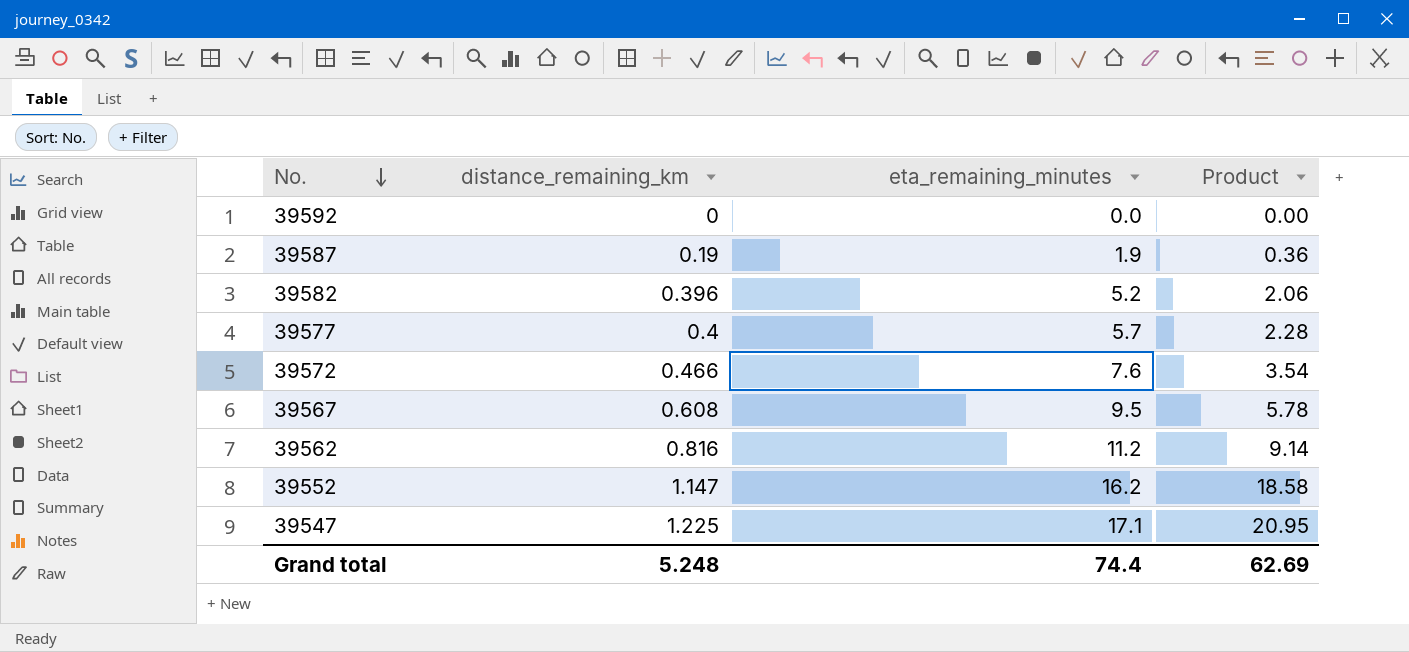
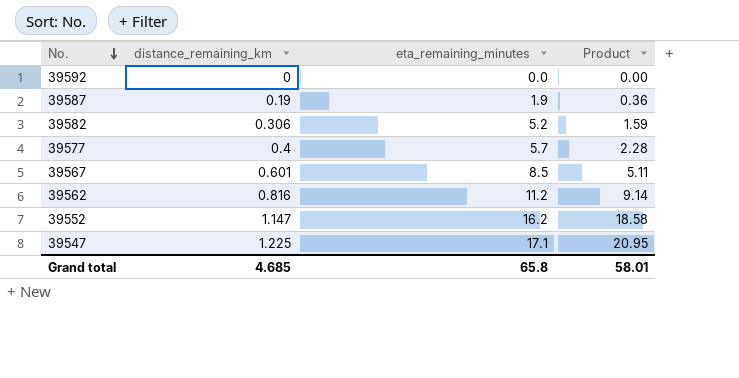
row 39572: 0.466 | 7.6 | 3.54 -> none
39582 | distance_remaining_km: 0.396 -> 0.306
39582 | Product: 2.06 -> 1.59
39567 | distance_remaining_km: 0.608 -> 0.601
39567 | eta_remaining_minutes: 9.5 -> 8.5
39567 | Product: 5.78 -> 5.11
Grand total | distance_remaining_km: 5.248 -> 4.685
Grand total | eta_remaining_minutes: 74.4 -> 65.8
Grand total | Product: 62.69 -> 58.01

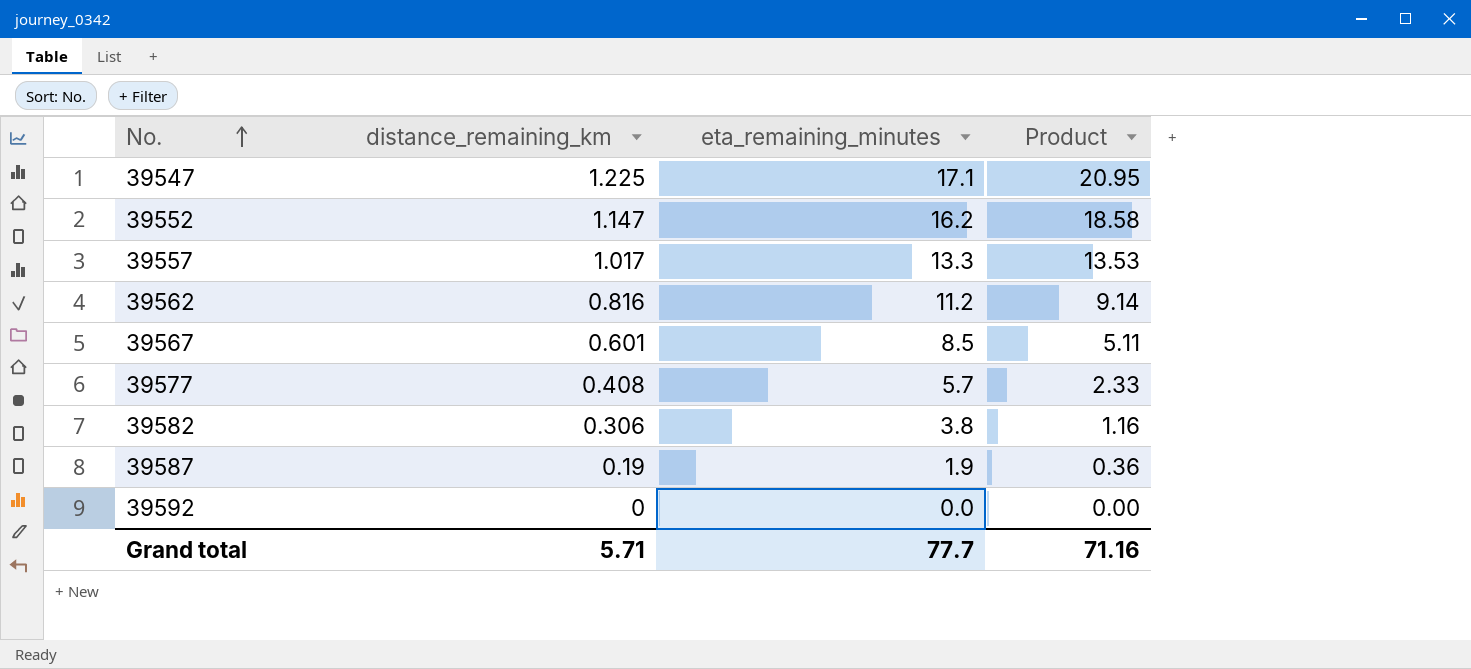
row order: No. descending -> No. ascending
row 39557: none -> 1.017 | 13.3 | 13.53
39577 | distance_remaining_km: 0.4 -> 0.408
39577 | Product: 2.28 -> 2.33
39582 | eta_remaining_minutes: 5.2 -> 3.8
39582 | Product: 1.59 -> 1.16
Grand total | distance_remaining_km: 4.685 -> 5.71
Grand total | eta_remaining_minutes: 65.8 -> 77.7
Grand total | Product: 58.01 -> 71.16

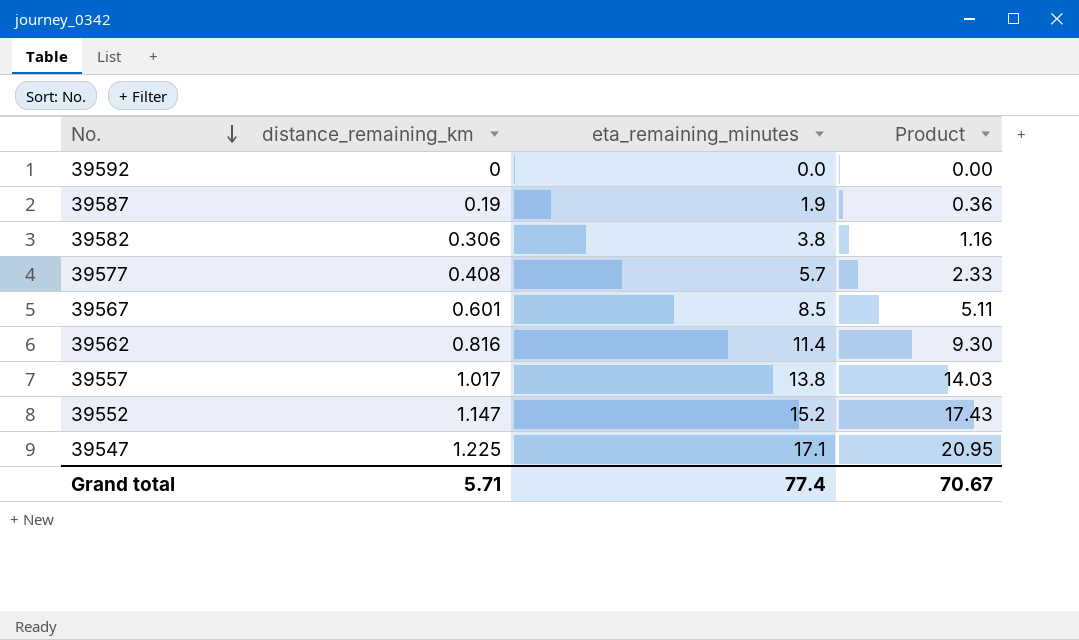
row order: No. ascending -> No. descending
39562 | eta_remaining_minutes: 11.2 -> 11.4
39562 | Product: 9.14 -> 9.30
39557 | eta_remaining_minutes: 13.3 -> 13.8
39557 | Product: 13.53 -> 14.03
39552 | eta_remaining_minutes: 16.2 -> 15.2
39552 | Product: 18.58 -> 17.43
Grand total | eta_remaining_minutes: 77.7 -> 77.4
Grand total | Product: 71.16 -> 70.67

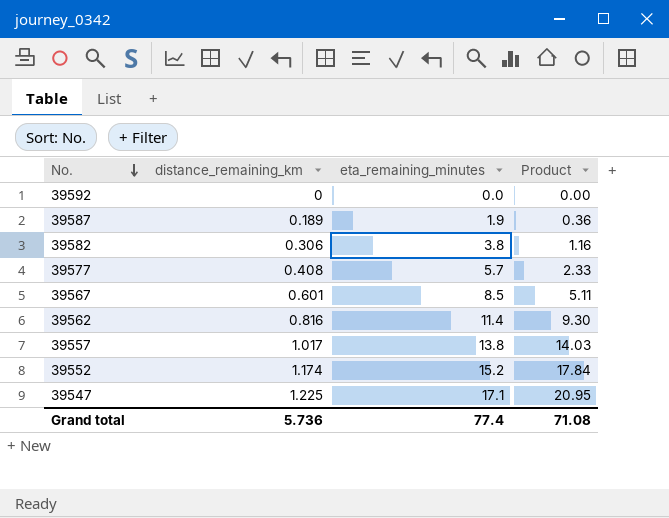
39587 | distance_remaining_km: 0.19 -> 0.189
39552 | distance_remaining_km: 1.147 -> 1.174
39552 | Product: 17.43 -> 17.84
Grand total | distance_remaining_km: 5.71 -> 5.736
Grand total | Product: 70.67 -> 71.08

